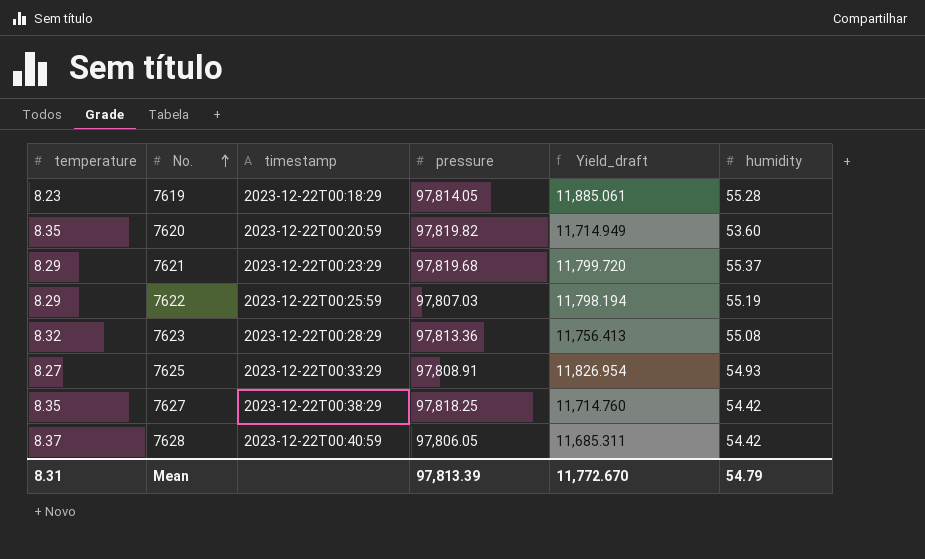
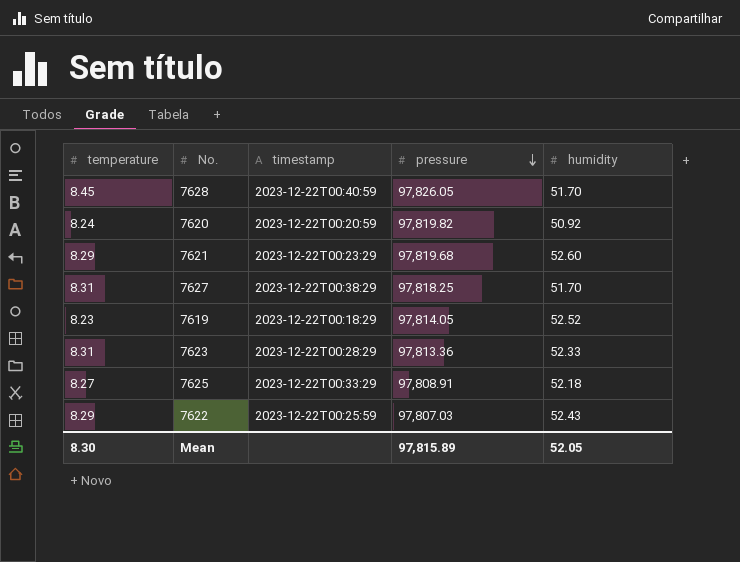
row order: No. ascending -> pressure descending
column Yield_draft | formula: [pressure] / [temperature] -> none
7628 | temperature: 8.37 -> 8.45
7628 | pressure: 97,806.05 -> 97,826.05
7628 | humidity: 54.42 -> 51.70
7620 | temperature: 8.35 -> 8.24
7620 | humidity: 53.60 -> 50.92
7621 | humidity: 55.37 -> 52.60
7627 | temperature: 8.35 -> 8.31
7627 | humidity: 54.42 -> 51.70
7619 | humidity: 55.28 -> 52.52
7623 | temperature: 8.32 -> 8.31
7623 | humidity: 55.08 -> 52.33
7625 | humidity: 54.93 -> 52.18
7622 | humidity: 55.19 -> 52.43
Mean | temperature: 8.31 -> 8.30
Mean | pressure: 97,813.39 -> 97,815.89
Mean | humidity: 54.79 -> 52.05

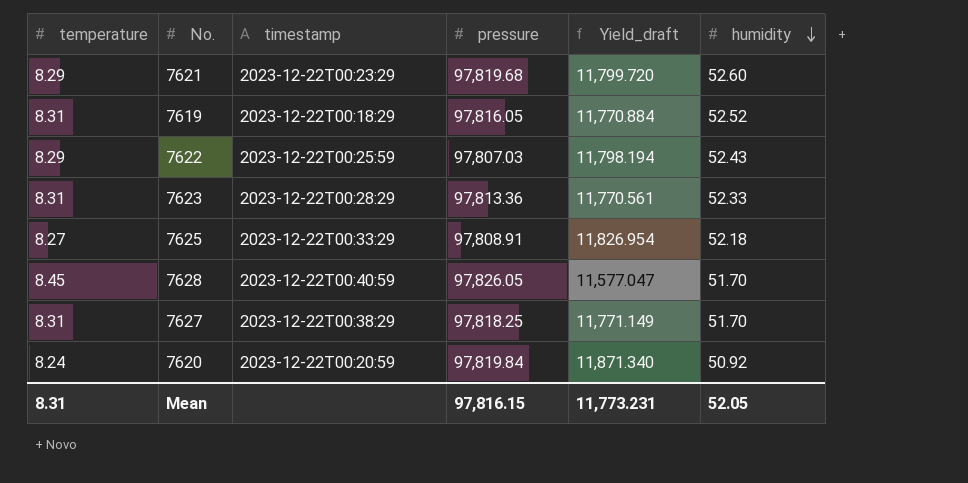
row order: pressure descending -> humidity descending
column Yield_draft | formula: none -> [pressure] / [temperature]
7619 | temperature: 8.23 -> 8.31
7619 | pressure: 97,814.05 -> 97,816.05
7620 | pressure: 97,819.82 -> 97,819.84
Mean | temperature: 8.30 -> 8.31
Mean | pressure: 97,815.89 -> 97,816.15

